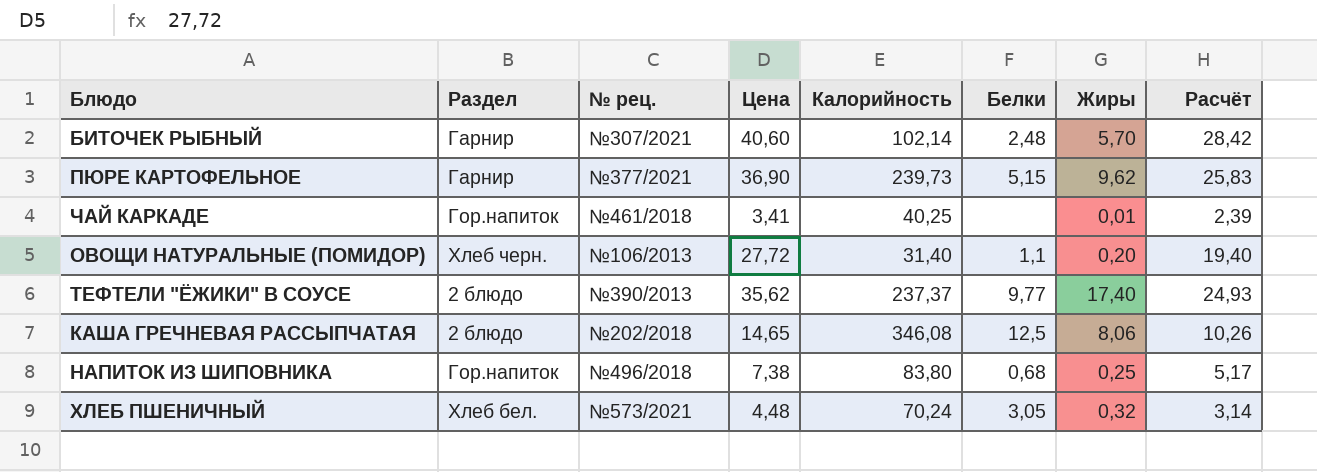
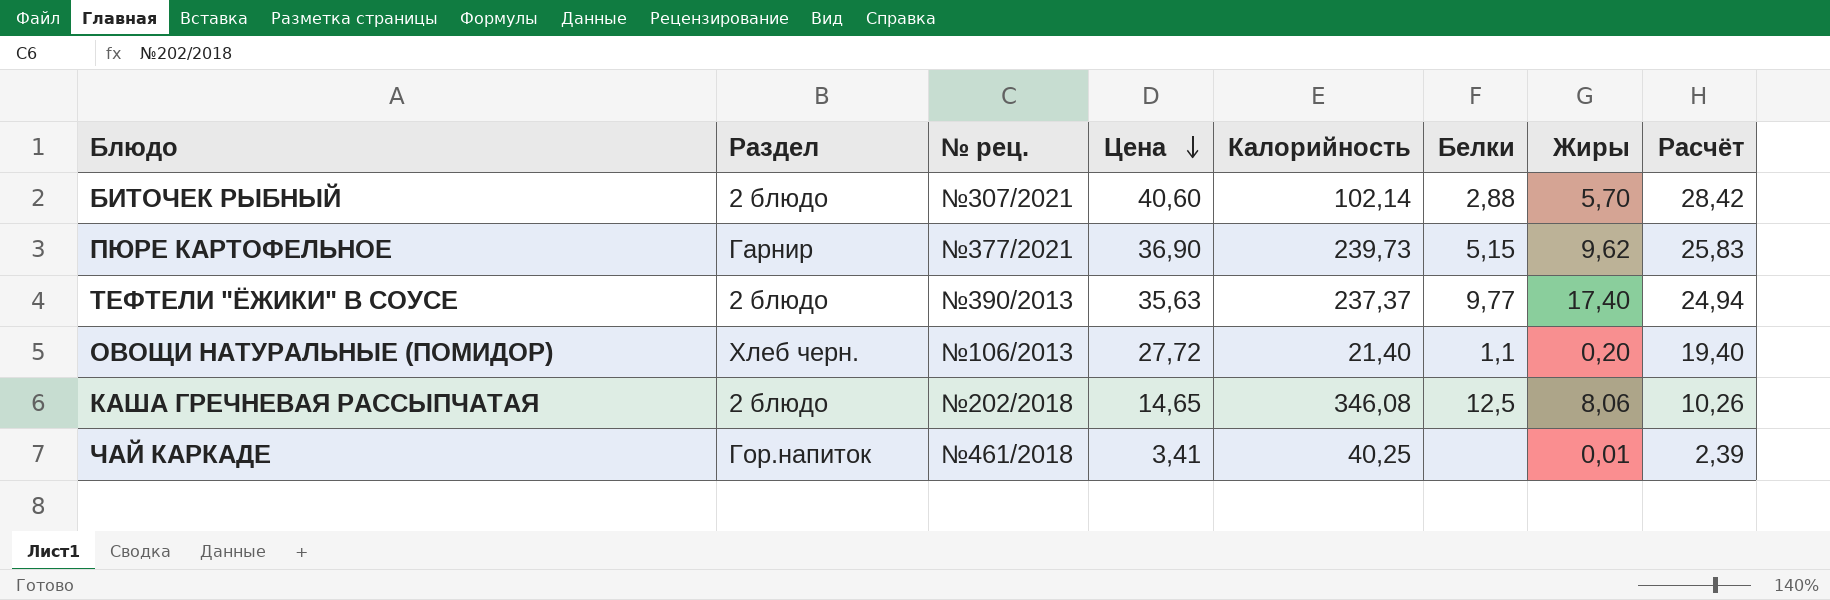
row order: none -> Цена descending
row НАПИТОК ИЗ ШИПОВНИКА: Гор.напиток | №496/2018 | 7,38 | 83,80 | 0,68 | 0,25 | 5,17 -> none
row ХЛЕБ ПШЕНИЧНЫЙ: Хлеб бел. | №573/2021 | 4,48 | 70,24 | 3,05 | 0,32 | 3,14 -> none
БИТОЧЕК РЫБНЫЙ | Раздел: Гарнир -> 2 блюдо
БИТОЧЕК РЫБНЫЙ | Белки: 2,48 -> 2,88
ТЕФТЕЛИ "ЁЖИКИ" В СОУСЕ | Цена: 35,62 -> 35,63
ТЕФТЕЛИ "ЁЖИКИ" В СОУСЕ | Расчёт: 24,93 -> 24,94
ОВОЩИ НАТУРАЛЬНЫЕ (ПОМИДОР) | Калорийность: 31,40 -> 21,40

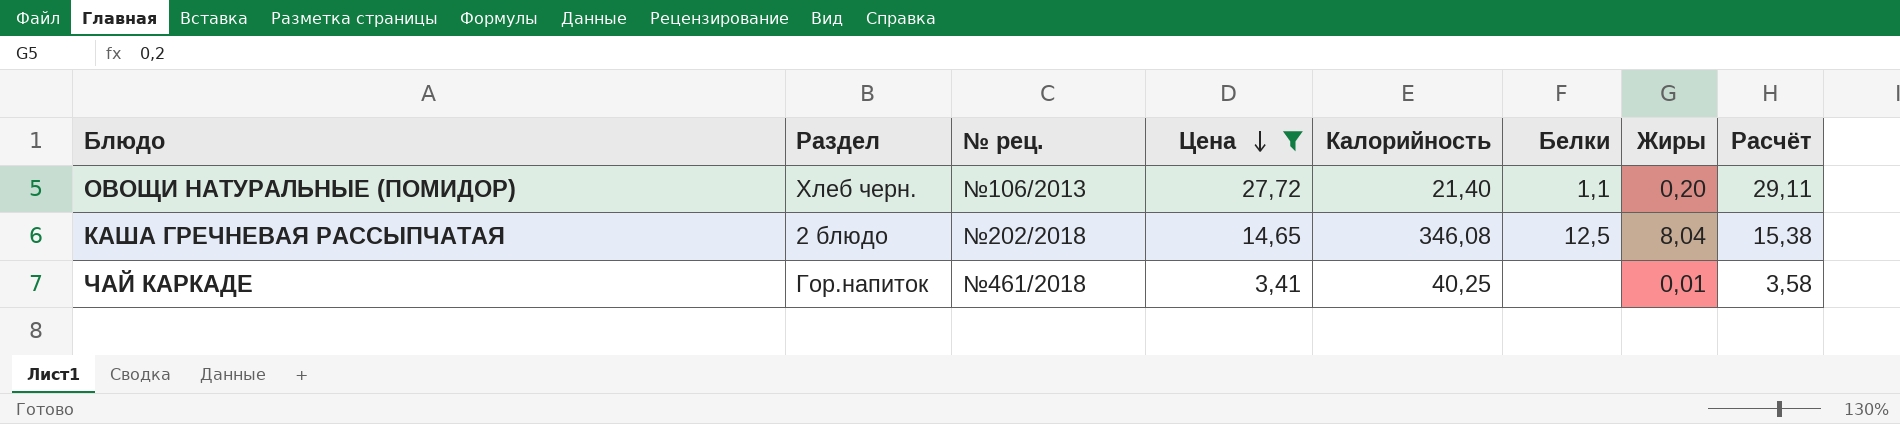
filter: none -> Цена <= 27,72
column Расчёт | formula: [Цена] * 0,7 -> [Цена] * 1,05
КАША ГРЕЧНЕВАЯ РАССЫПЧАТАЯ | Жиры: 8,06 -> 8,04

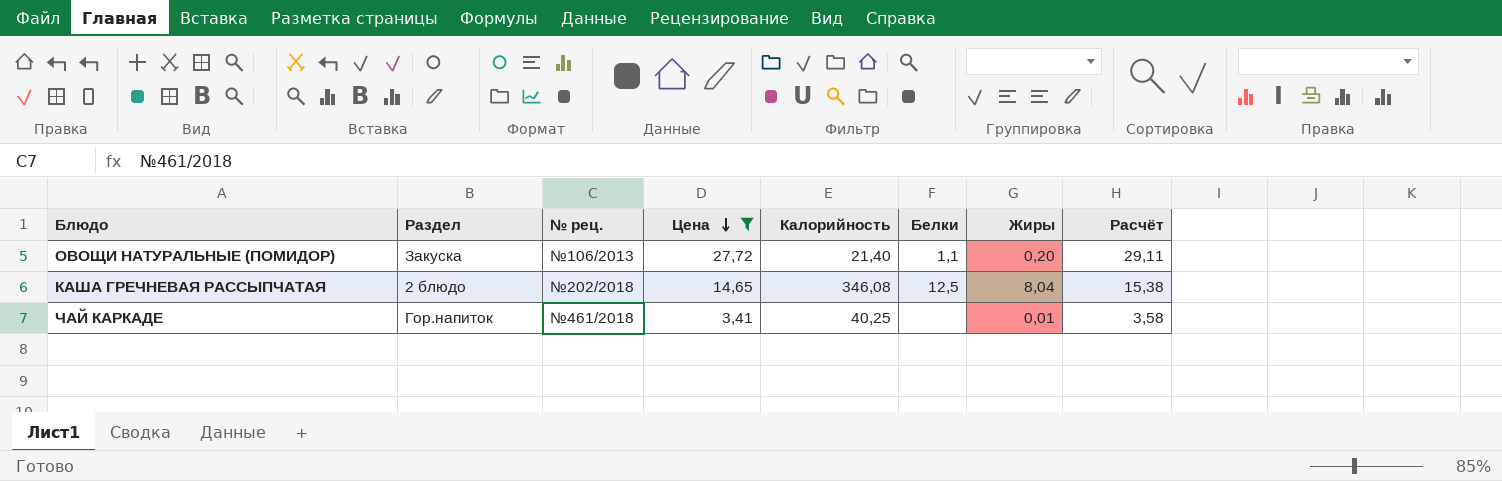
ОВОЩИ НАТУРАЛЬНЫЕ (ПОМИДОР) | Раздел: Хлеб черн. -> Закуска

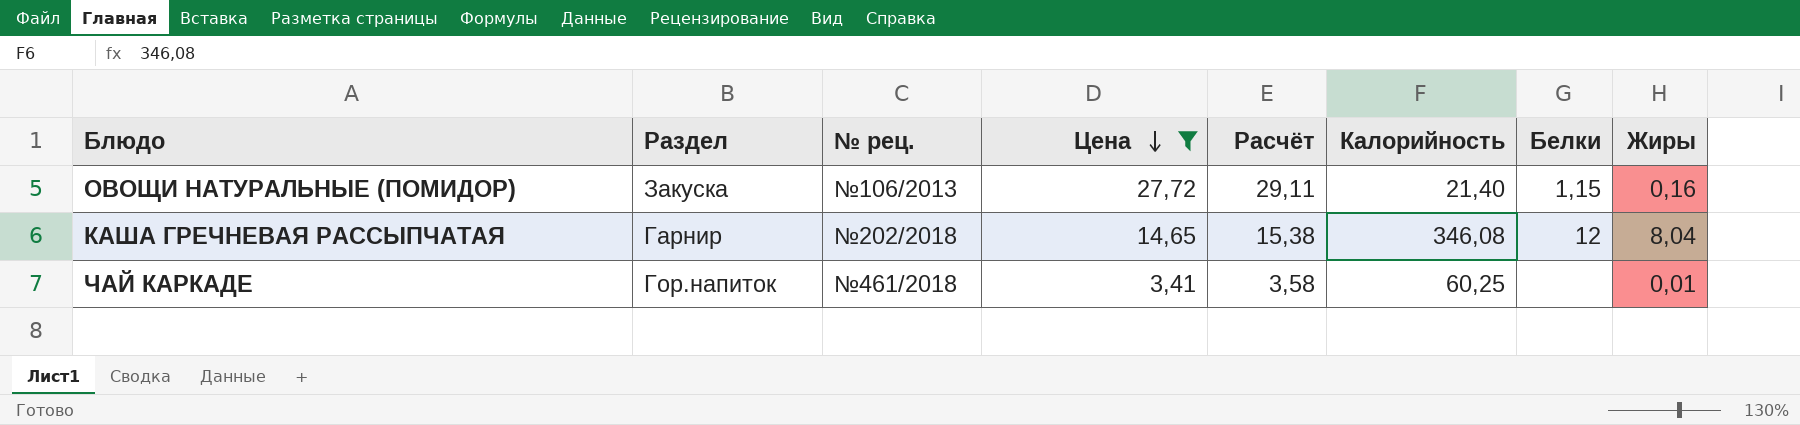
column Расчёт | position: 8 -> 5
ОВОЩИ НАТУРАЛЬНЫЕ (ПОМИДОР) | Белки: 1,1 -> 1,15
ОВОЩИ НАТУРАЛЬНЫЕ (ПОМИДОР) | Жиры: 0,20 -> 0,16
КАША ГРЕЧНЕВАЯ РАССЫПЧАТАЯ | Раздел: 2 блюдо -> Гарнир
КАША ГРЕЧНЕВАЯ РАССЫПЧАТАЯ | Белки: 12,5 -> 12
ЧАЙ КАРКАДЕ | Калорийность: 40,25 -> 60,25

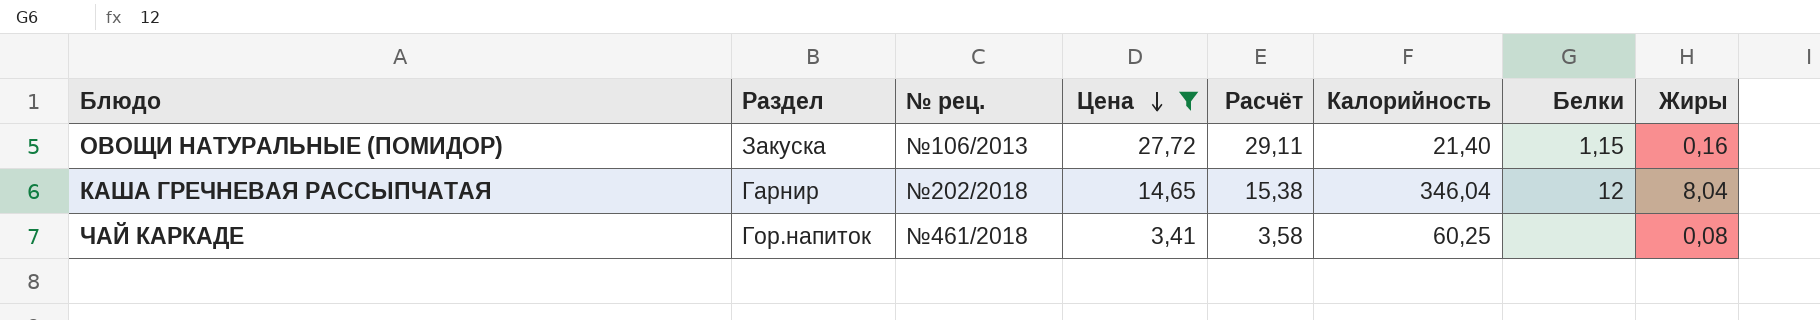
КАША ГРЕЧНЕВАЯ РАССЫПЧАТАЯ | Калорийность: 346,08 -> 346,04
ЧАЙ КАРКАДЕ | Жиры: 0,01 -> 0,08

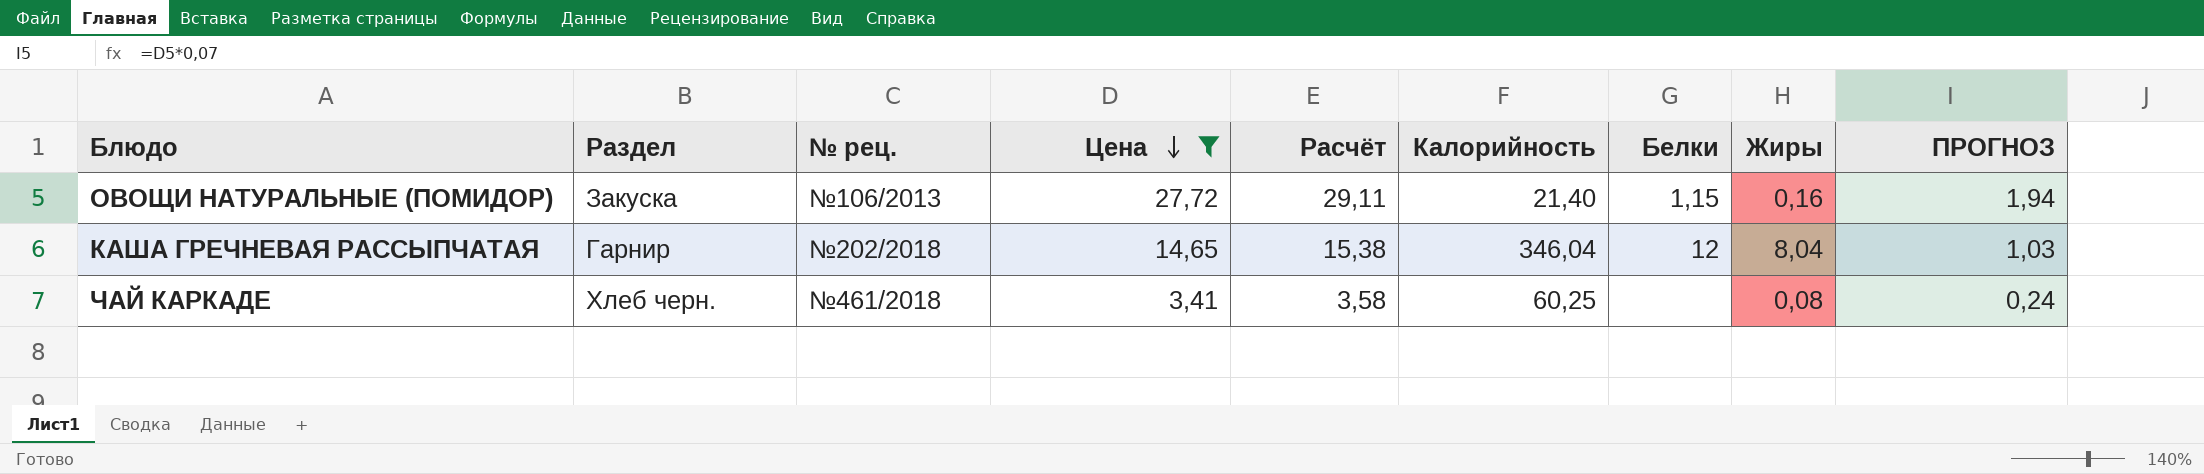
column ПРОГНОЗ | formula: none -> [Цена] * 0,07
ЧАЙ КАРКАДЕ | Раздел: Гор.напиток -> Хлеб черн.

